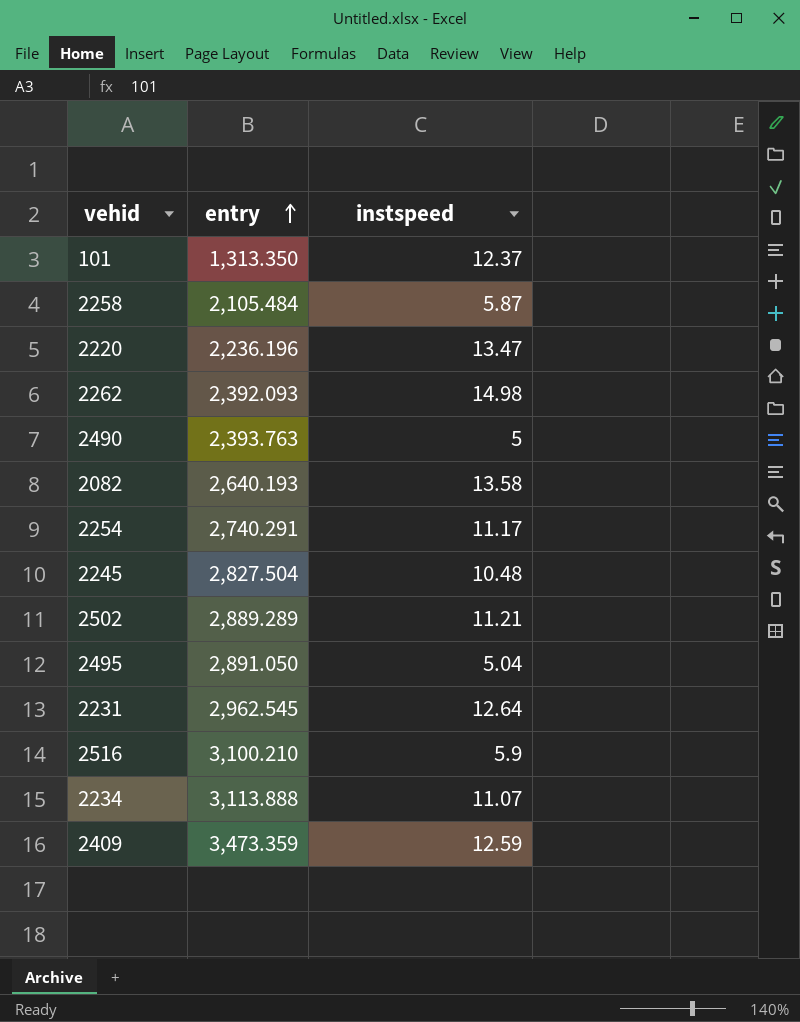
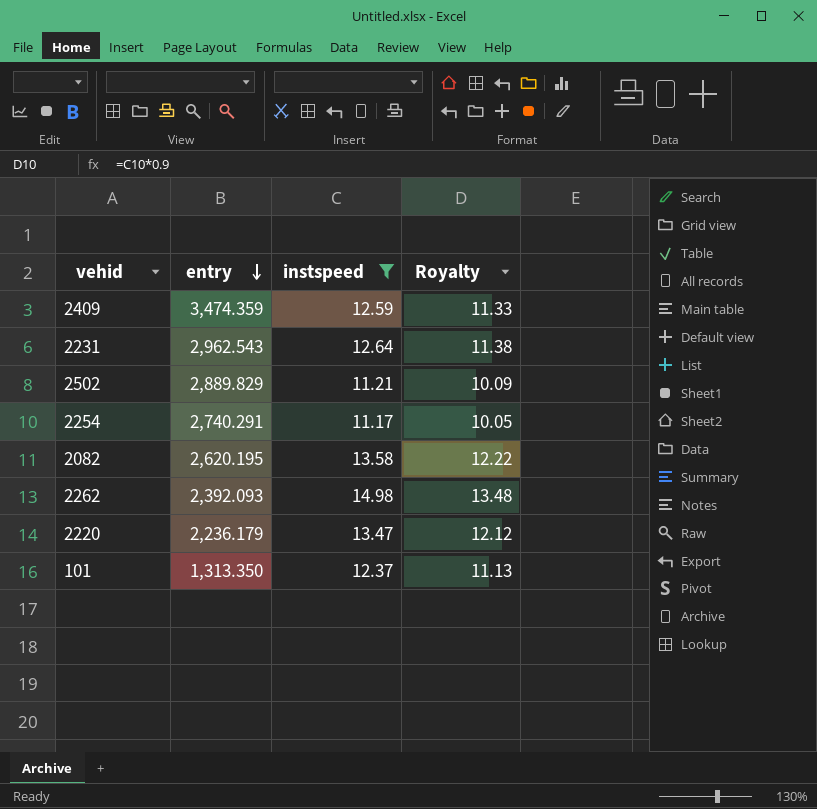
filter: none -> instspeed >= 11.17
row order: entry ascending -> entry descending
column Royalty | formula: none -> [instspeed] * 0.9
2409 | entry: 3,473.359 -> 3,474.359
2231 | entry: 2,962.545 -> 2,962.543
2502 | entry: 2,889.289 -> 2,889.829
2082 | entry: 2,640.193 -> 2,620.195
2220 | entry: 2,236.196 -> 2,236.179

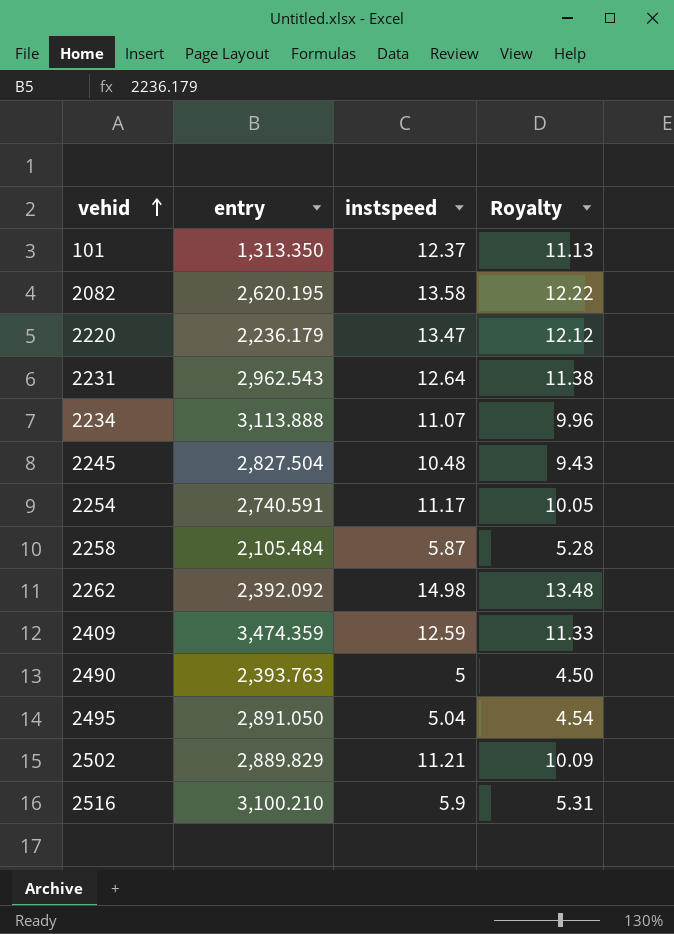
filter: instspeed >= 11.17 -> none
row order: entry descending -> vehid ascending
2254 | entry: 2,740.291 -> 2,740.591
2262 | entry: 2,392.093 -> 2,392.092

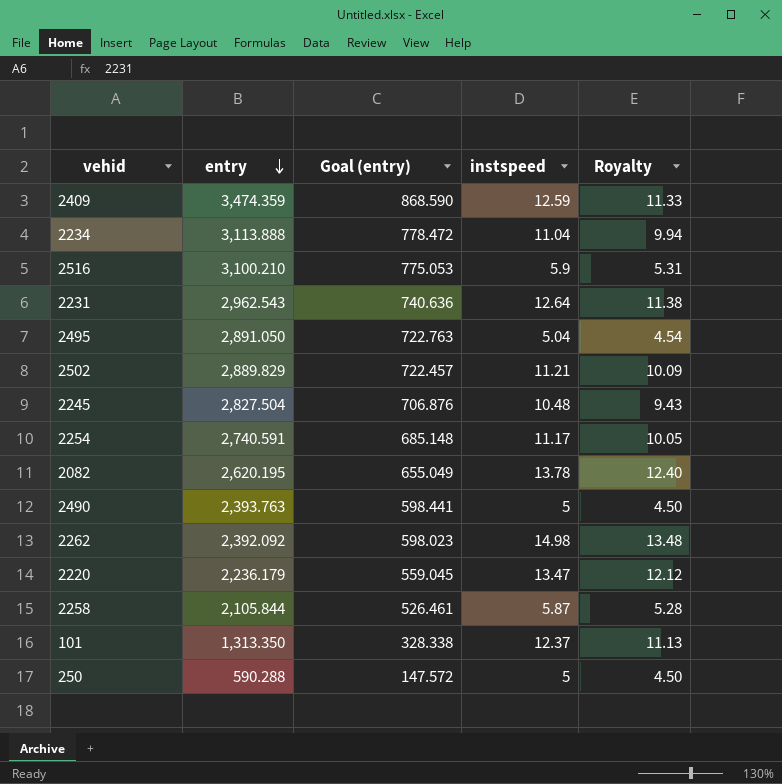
row order: vehid ascending -> entry descending
column Goal (entry) | formula: none -> [entry] * 0.25
2234 | instspeed: 11.07 -> 11.04
2234 | Royalty: 9.96 -> 9.94
2082 | instspeed: 13.58 -> 13.78
2082 | Royalty: 12.22 -> 12.40
2258 | entry: 2,105.484 -> 2,105.844
row 250: none -> 590.288 | 147.572 | 5 | 4.50

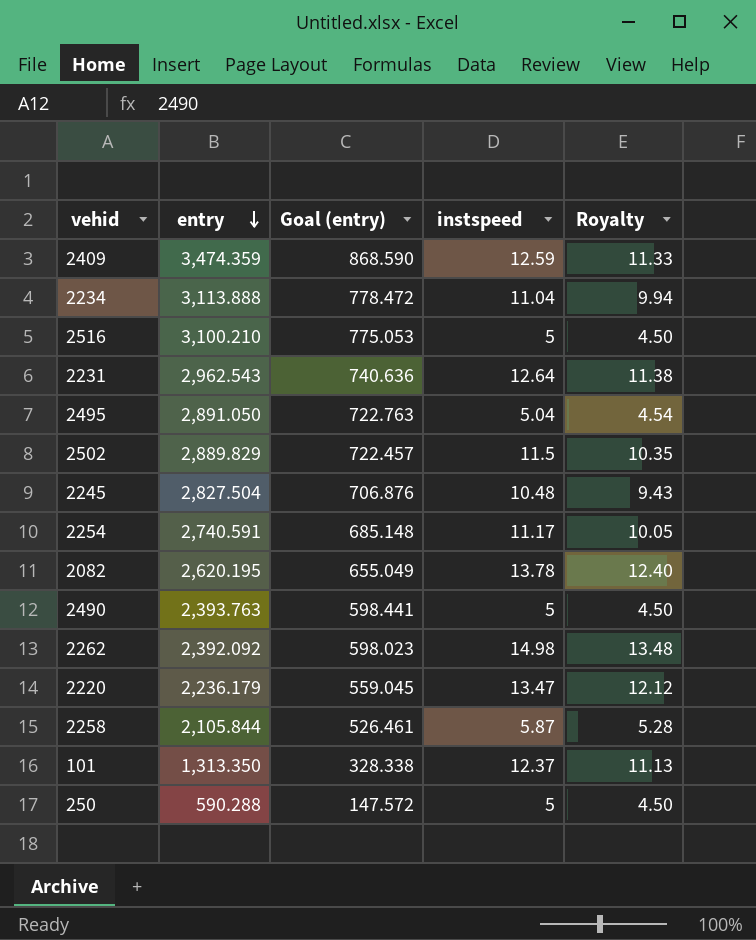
2516 | instspeed: 5.9 -> 5
2516 | Royalty: 5.31 -> 4.50
2502 | instspeed: 11.21 -> 11.5
2502 | Royalty: 10.09 -> 10.35

